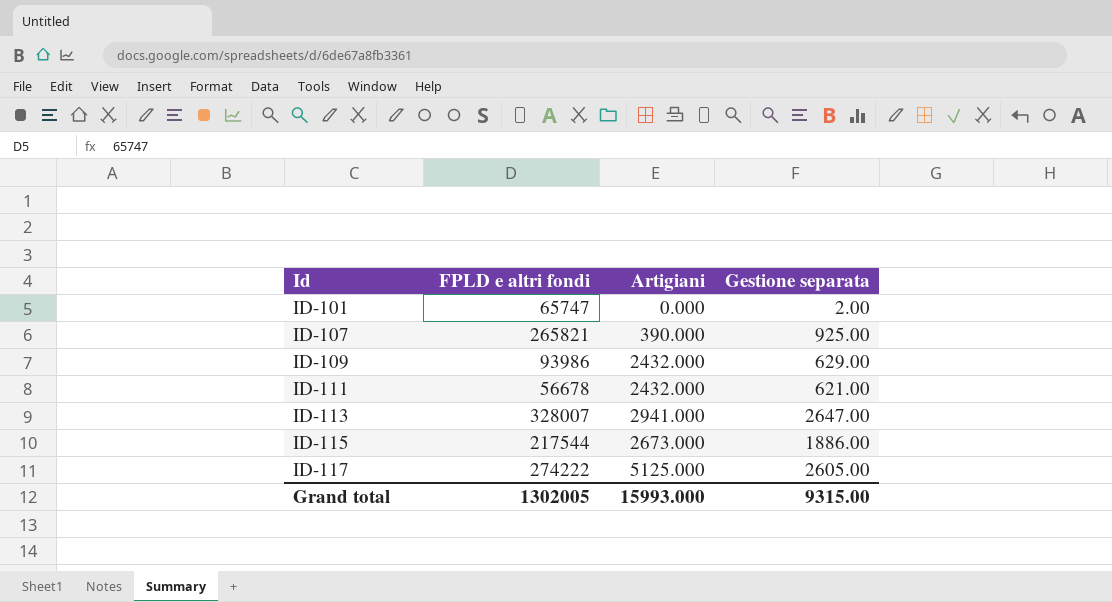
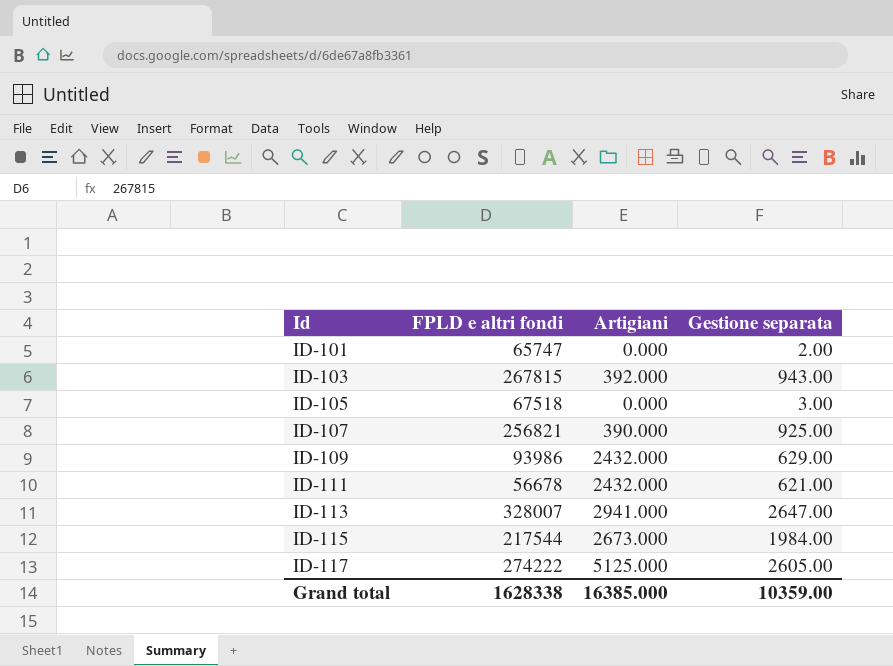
row ID-103: none -> 267815 | 392.000 | 943.00
row ID-105: none -> 67518 | 0.000 | 3.00
ID-107 | FPLD e altri fondi: 265821 -> 256821
ID-115 | Gestione separata: 1886.00 -> 1984.00
Grand total | FPLD e altri fondi: 1302005 -> 1628338
Grand total | Artigiani: 15993.000 -> 16385.000
Grand total | Gestione separata: 9315.00 -> 10359.00

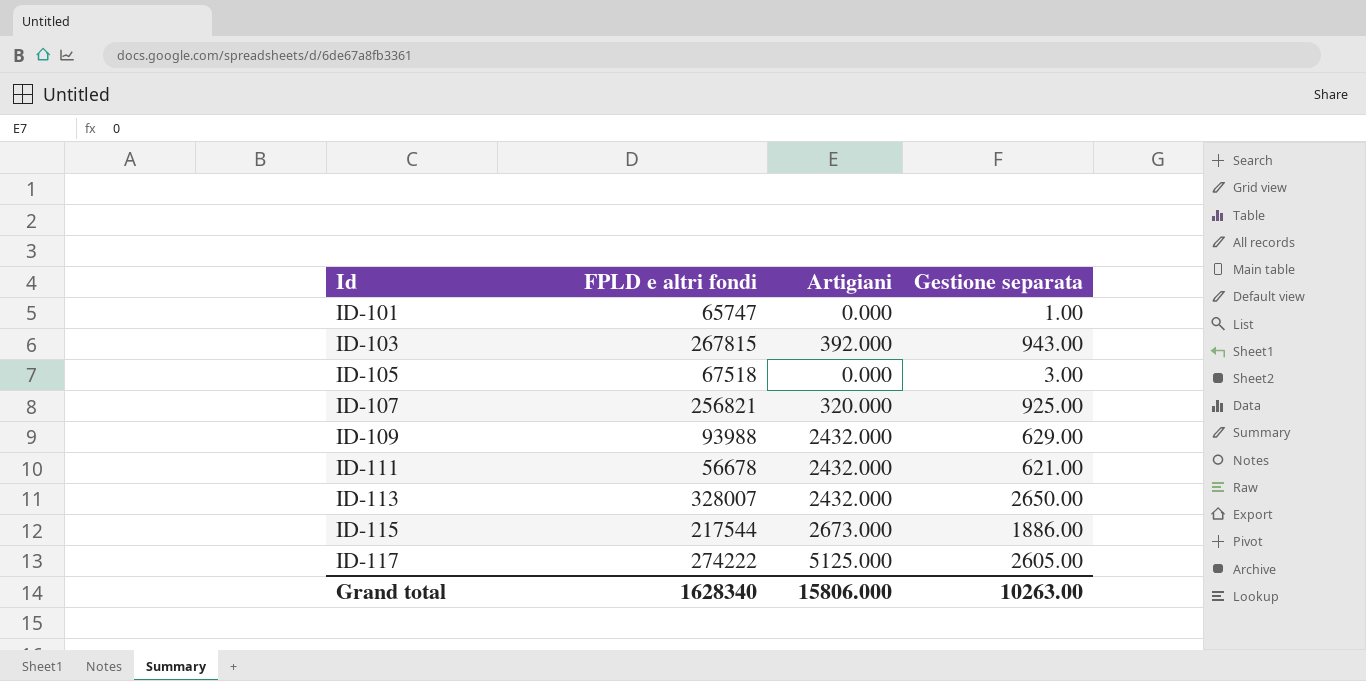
ID-101 | Gestione separata: 2.00 -> 1.00
ID-107 | Artigiani: 390.000 -> 320.000
ID-109 | FPLD e altri fondi: 93986 -> 93988
ID-113 | Artigiani: 2941.000 -> 2432.000
ID-113 | Gestione separata: 2647.00 -> 2650.00
ID-115 | Gestione separata: 1984.00 -> 1886.00
Grand total | FPLD e altri fondi: 1628338 -> 1628340
Grand total | Artigiani: 16385.000 -> 15806.000
Grand total | Gestione separata: 10359.00 -> 10263.00

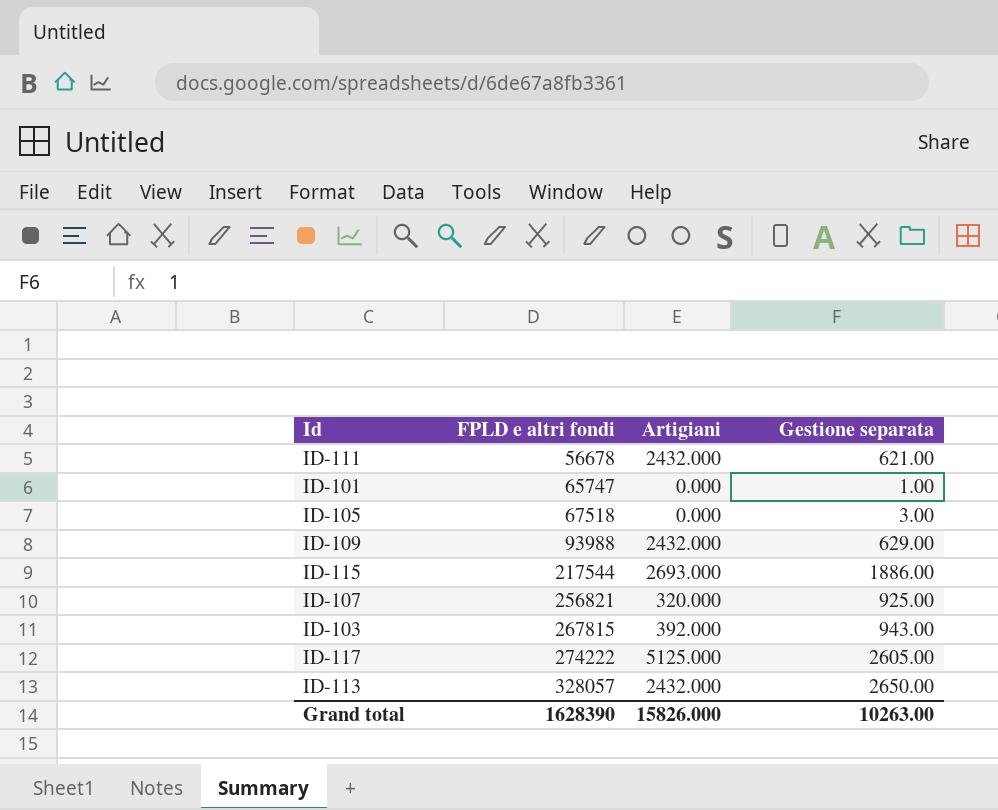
row order: Id ascending -> FPLD e altri fondi ascending
ID-115 | Artigiani: 2673.000 -> 2693.000
ID-113 | FPLD e altri fondi: 328007 -> 328057
Grand total | FPLD e altri fondi: 1628340 -> 1628390
Grand total | Artigiani: 15806.000 -> 15826.000

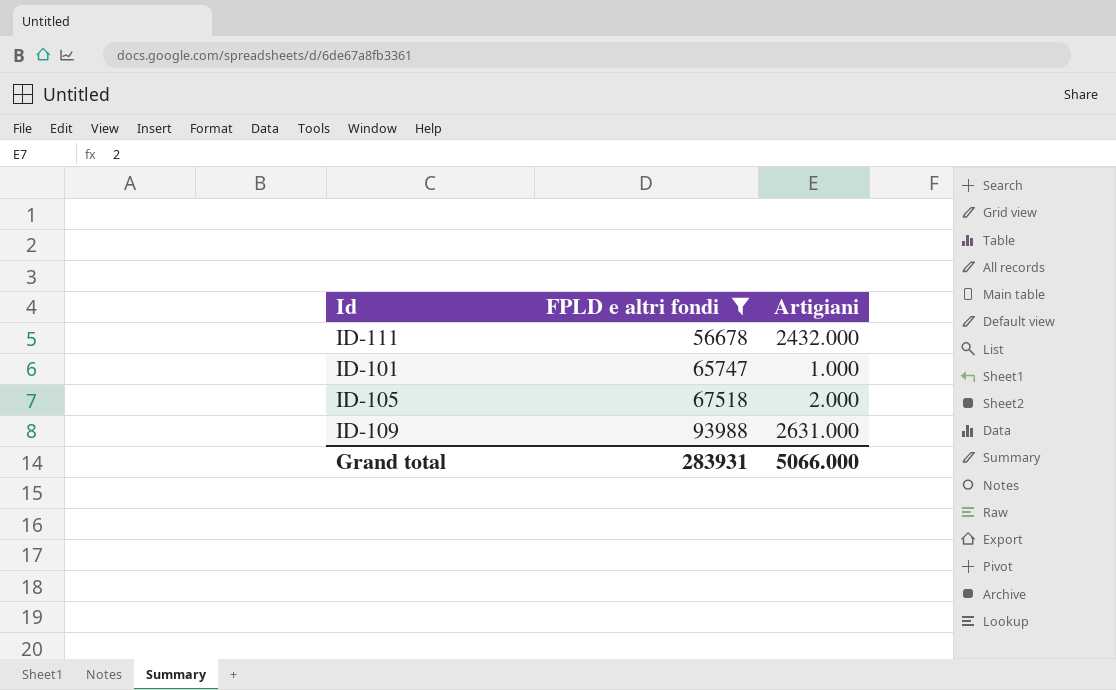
filter: none -> FPLD e altri fondi <= 93988
column Gestione separata | position: 4 -> none
ID-101 | Artigiani: 0.000 -> 1.000
ID-105 | Artigiani: 0.000 -> 2.000
ID-109 | Artigiani: 2432.000 -> 2631.000
Grand total | FPLD e altri fondi: 1628390 -> 283931
Grand total | Artigiani: 15826.000 -> 5066.000

